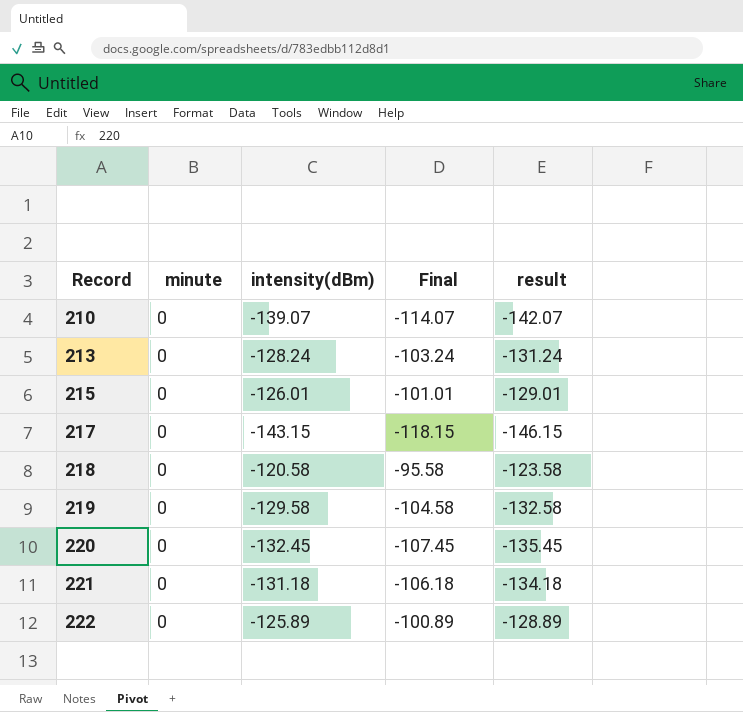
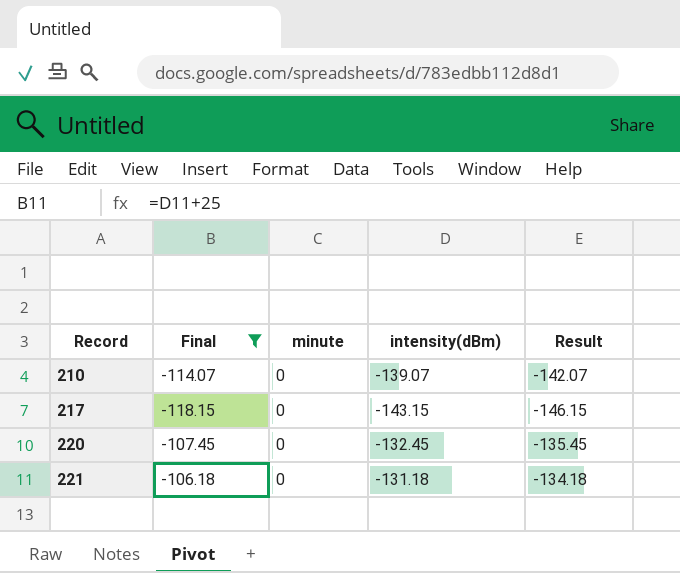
filter: none -> Final <= -106.18
column Final | position: 4 -> 2
column name: result -> Result

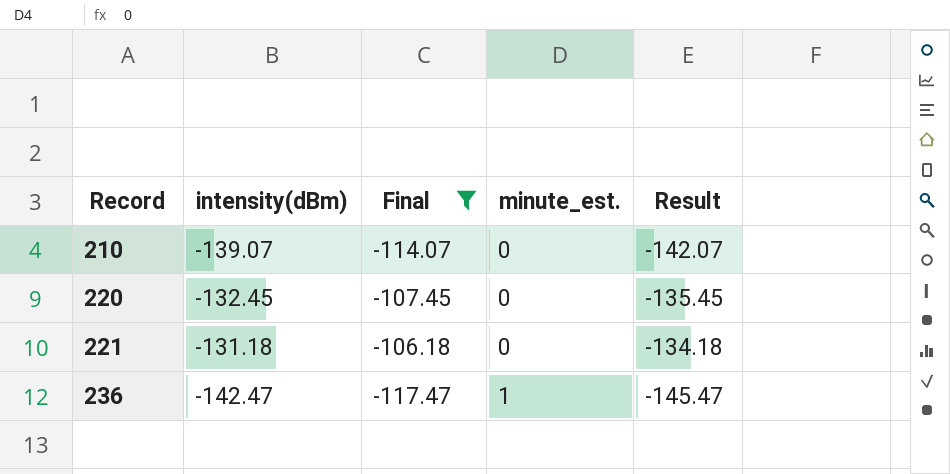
column intensity(dBm) | position: 4 -> 2
column name: minute -> minute_est.
row 217: -118.15 | 0 | -143.15 | -146.15 -> none
row 236: none -> -142.47 | -117.47 | 1 | -145.47

